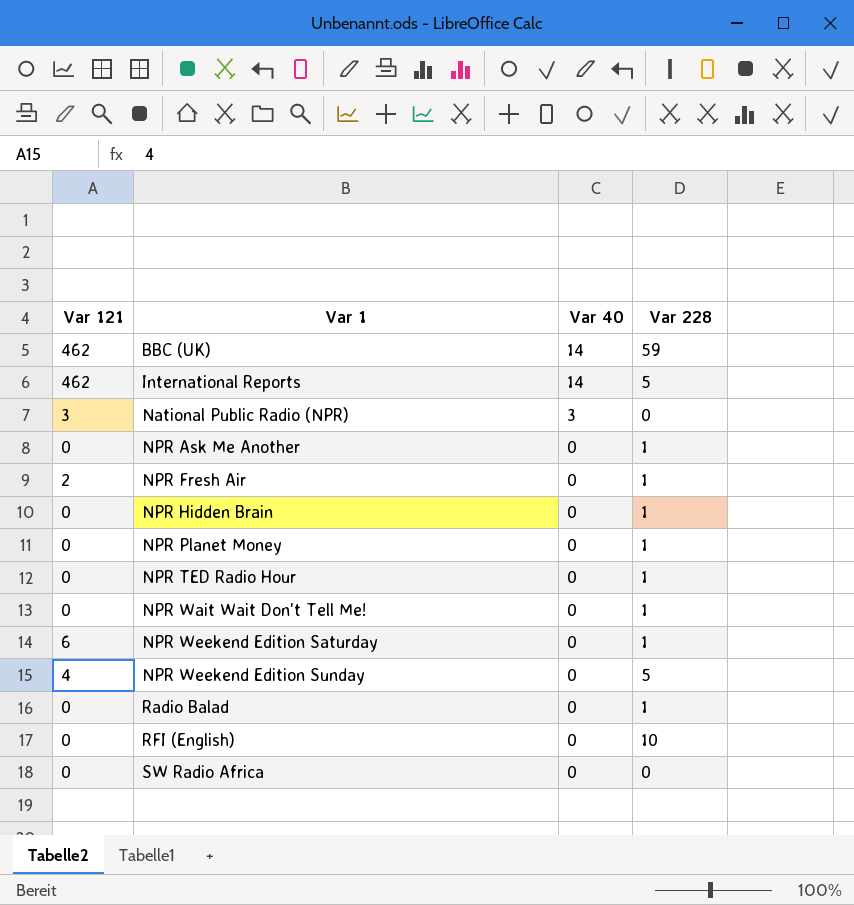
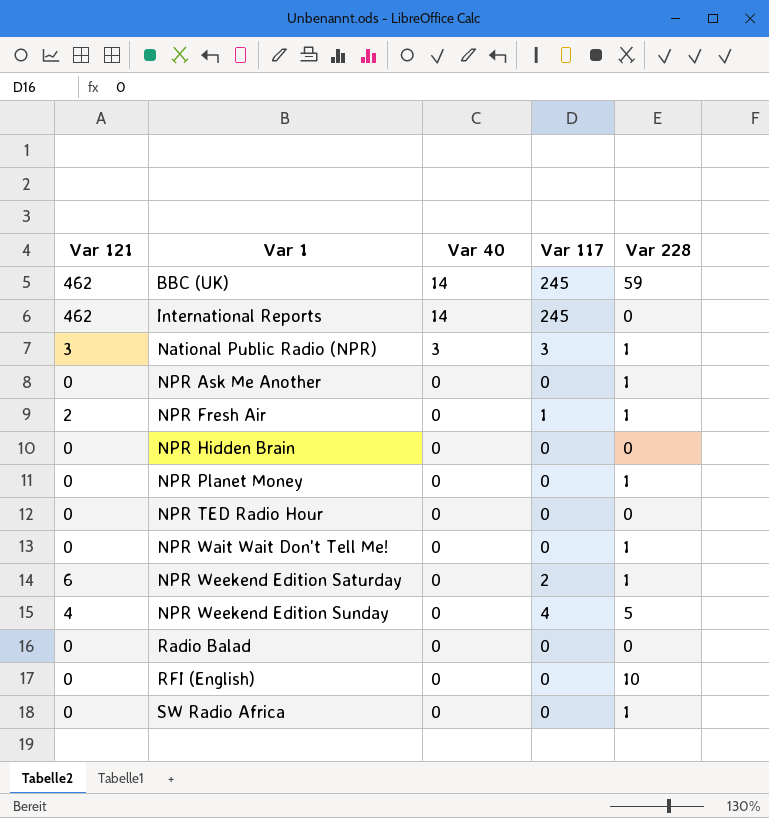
column Var 117 | position: none -> 4
International Reports | Var 228: 5 -> 0
National Public Radio (NPR) | Var 228: 0 -> 1
NPR Hidden Brain | Var 228: 1 -> 0
NPR TED Radio Hour | Var 228: 1 -> 0
Radio Balad | Var 228: 1 -> 0
SW Radio Africa | Var 228: 0 -> 1

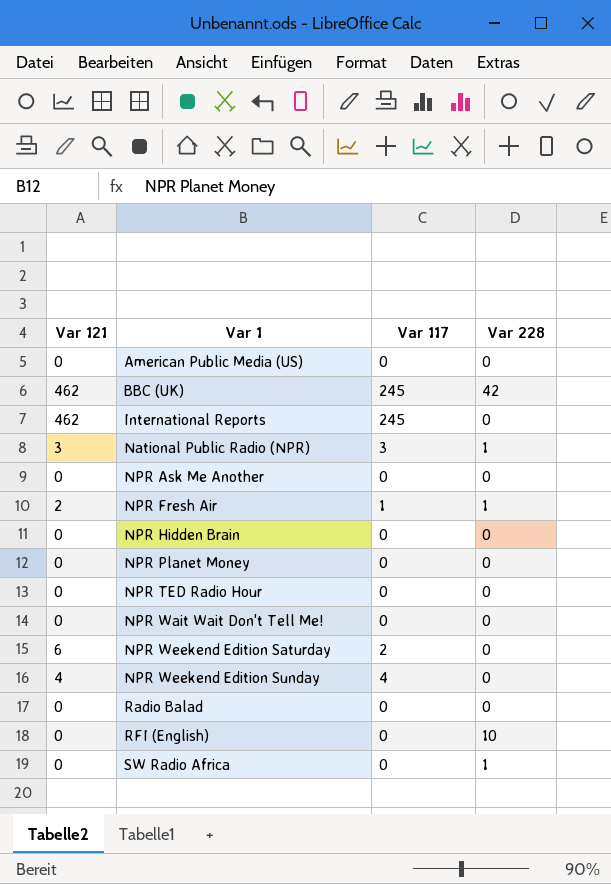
column Var 40 | position: 3 -> none
row American Public Media (US): none -> 0 | 0 | 0
BBC (UK) | Var 228: 59 -> 42
NPR Ask Me Another | Var 228: 1 -> 0
NPR Planet Money | Var 228: 1 -> 0
NPR Wait Wait Don't Tell Me! | Var 228: 1 -> 0
NPR Weekend Edition Saturday | Var 228: 1 -> 0
NPR Weekend Edition Sunday | Var 228: 5 -> 0

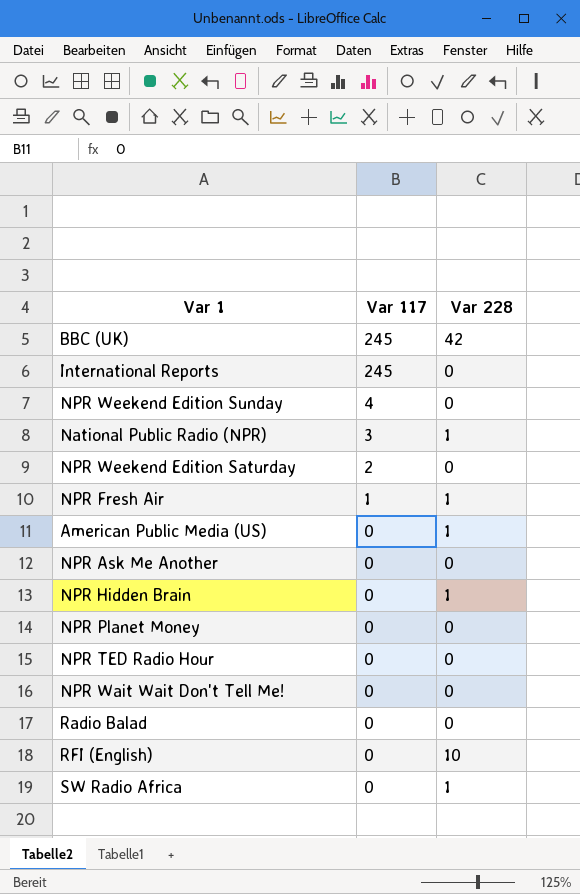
row order: Var 1 ascending -> Var 117 descending
column Var 121 | position: 1 -> none
American Public Media (US) | Var 228: 0 -> 1
NPR Hidden Brain | Var 228: 0 -> 1

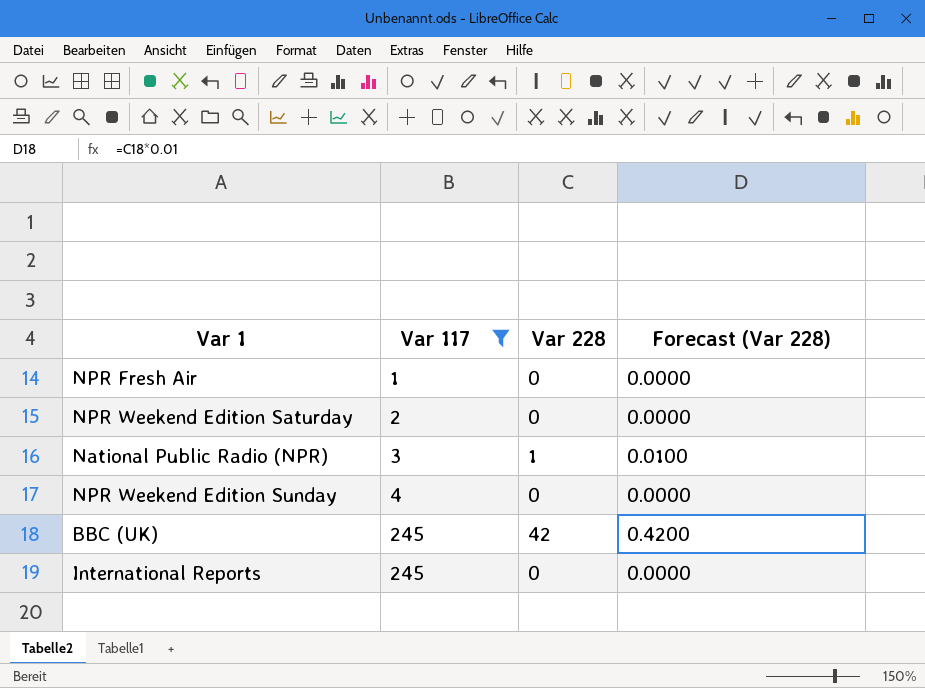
filter: none -> Var 117 != 0
row order: Var 117 descending -> Var 117 ascending
column Forecast (Var 228) | formula: none -> [Var 228] * 0.01
NPR Fresh Air | Var 228: 1 -> 0

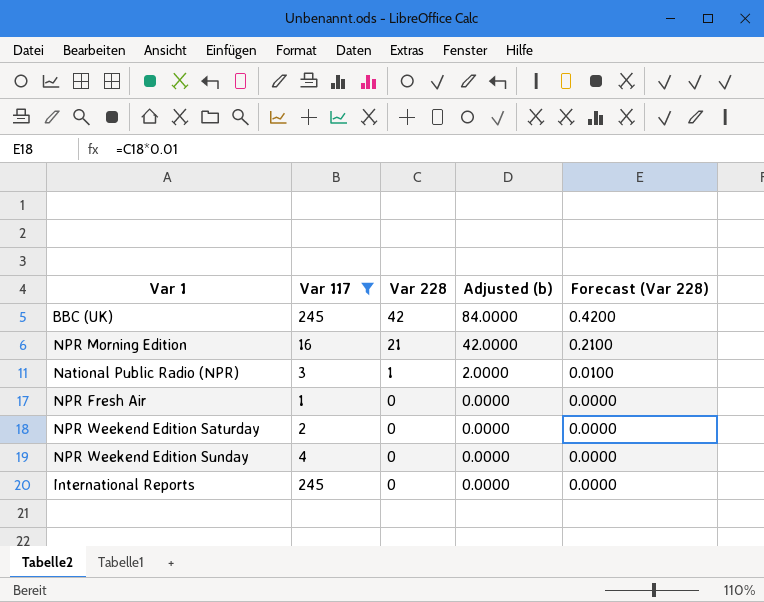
row order: Var 117 ascending -> Var 228 descending
column Adjusted (b) | formula: none -> [Var 228] * 2
row NPR Morning Edition: none -> 16 | 21 | 42.0000 | 0.2100

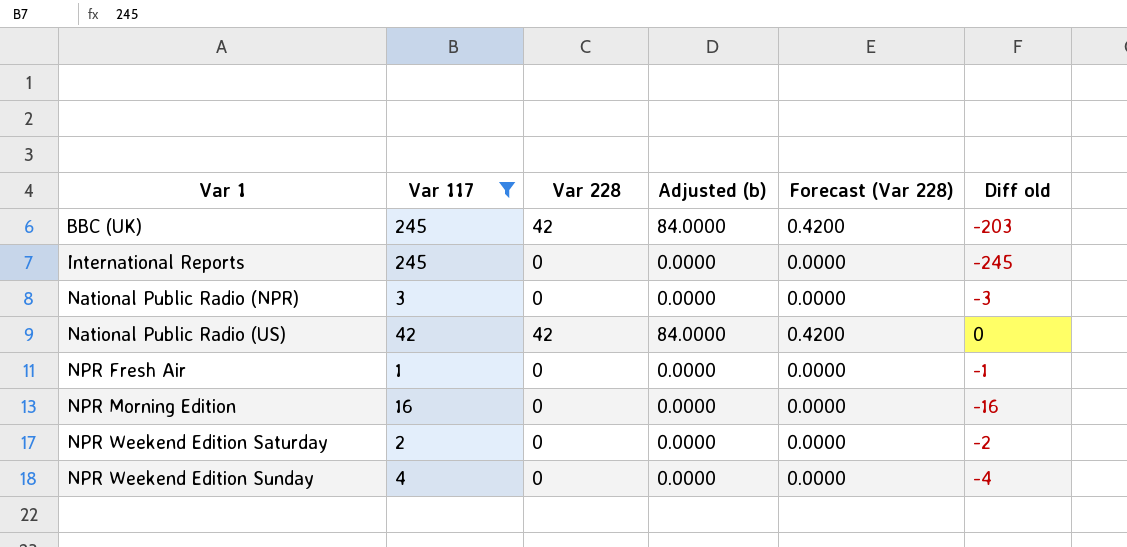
row order: Var 228 descending -> Var 1 ascending
column Diff old | formula: none -> [Var 228] - [Var 117]
National Public Radio (NPR) | Var 228: 1 -> 0
National Public Radio (NPR) | Adjusted (b): 2.0000 -> 0.0000
National Public Radio (NPR) | Forecast (Var 228): 0.0100 -> 0.0000
row National Public Radio (US): none -> 42 | 42 | 84.0000 | 0.4200 | 0
NPR Morning Edition | Var 228: 21 -> 0
NPR Morning Edition | Adjusted (b): 42.0000 -> 0.0000
NPR Morning Edition | Forecast (Var 228): 0.2100 -> 0.0000

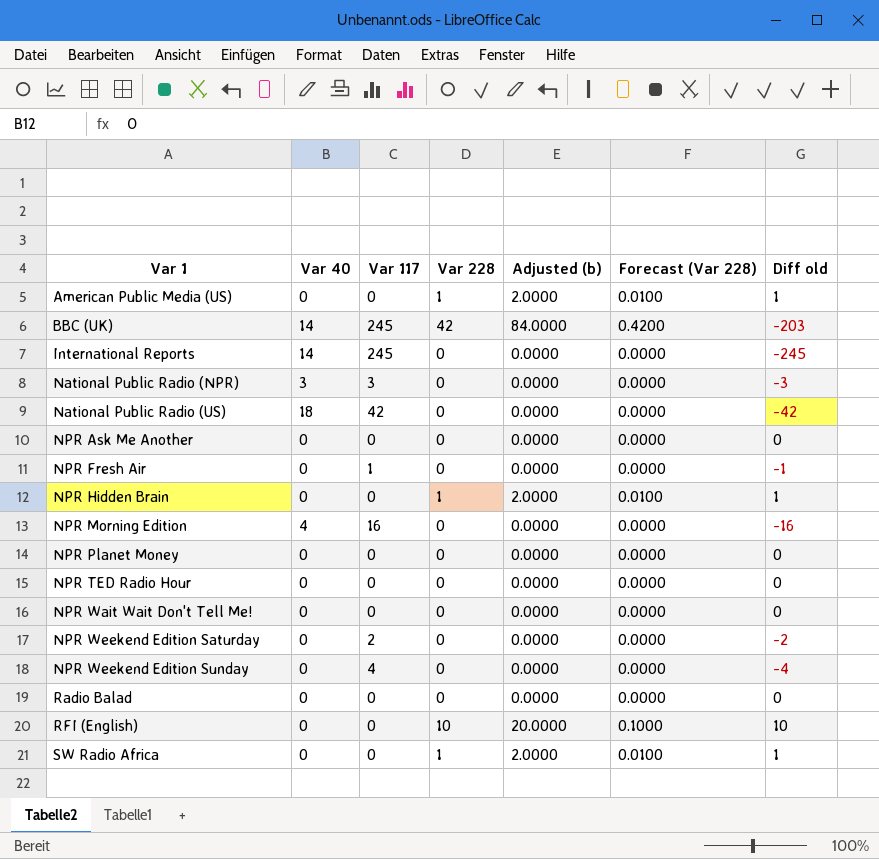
filter: Var 117 != 0 -> none
column Var 40 | position: none -> 2
National Public Radio (US) | Var 228: 42 -> 0
National Public Radio (US) | Adjusted (b): 84.0000 -> 0.0000
National Public Radio (US) | Forecast (Var 228): 0.4200 -> 0.0000
National Public Radio (US) | Diff old: 0 -> -42

